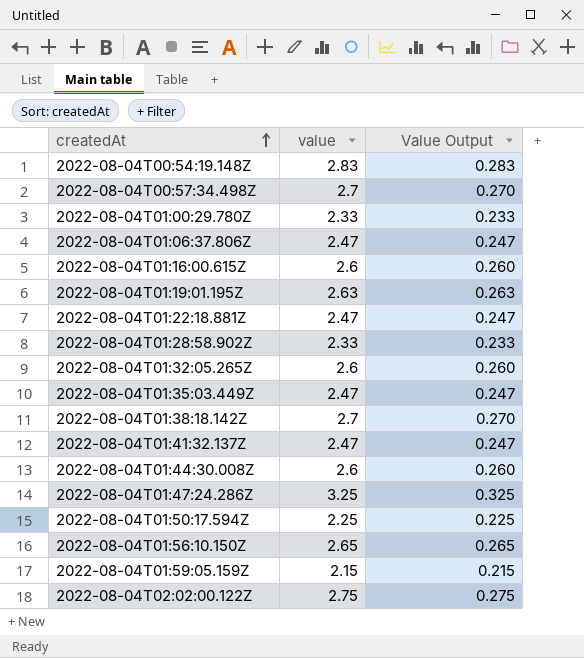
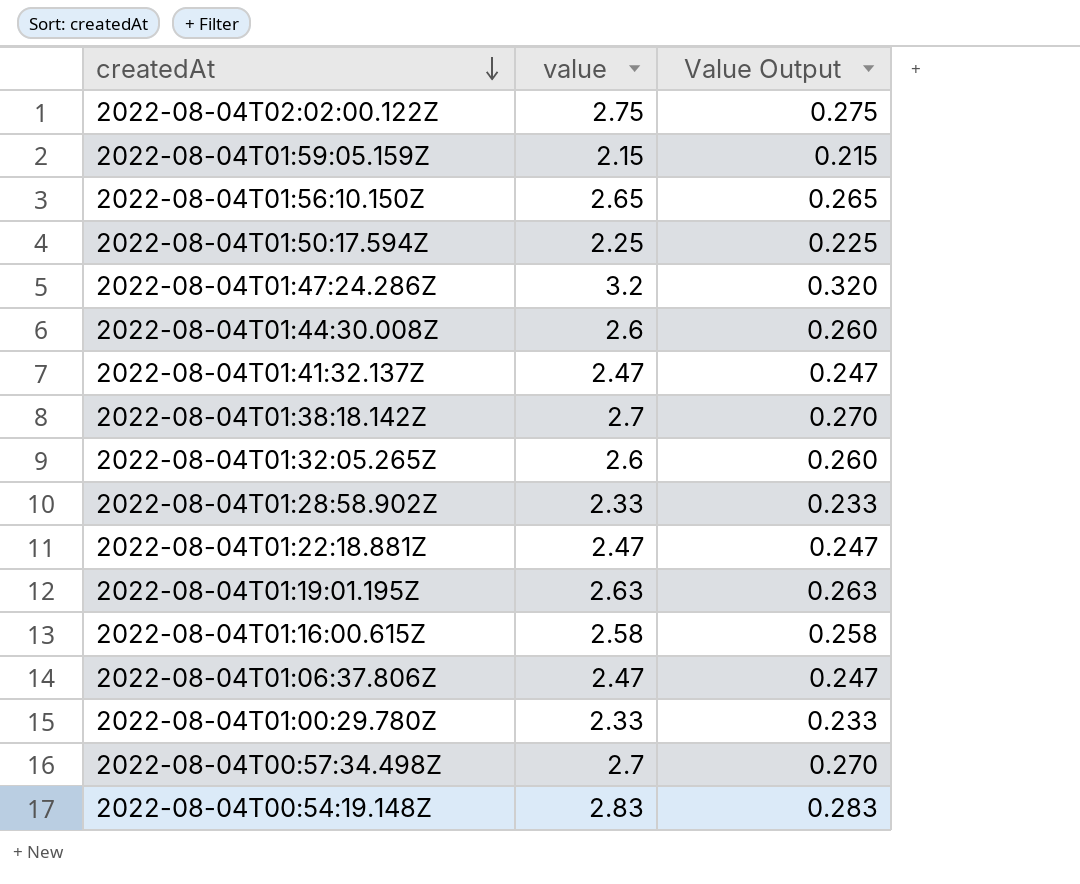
row order: createdAt ascending -> createdAt descending
row 2022-08-04T01:35:03.449Z: 2.47 | 0.247 -> none
2022-08-04T01:47:24.286Z | value: 3.25 -> 3.2
2022-08-04T01:47:24.286Z | Value Output: 0.325 -> 0.320
2022-08-04T01:16:00.615Z | value: 2.6 -> 2.58
2022-08-04T01:16:00.615Z | Value Output: 0.260 -> 0.258

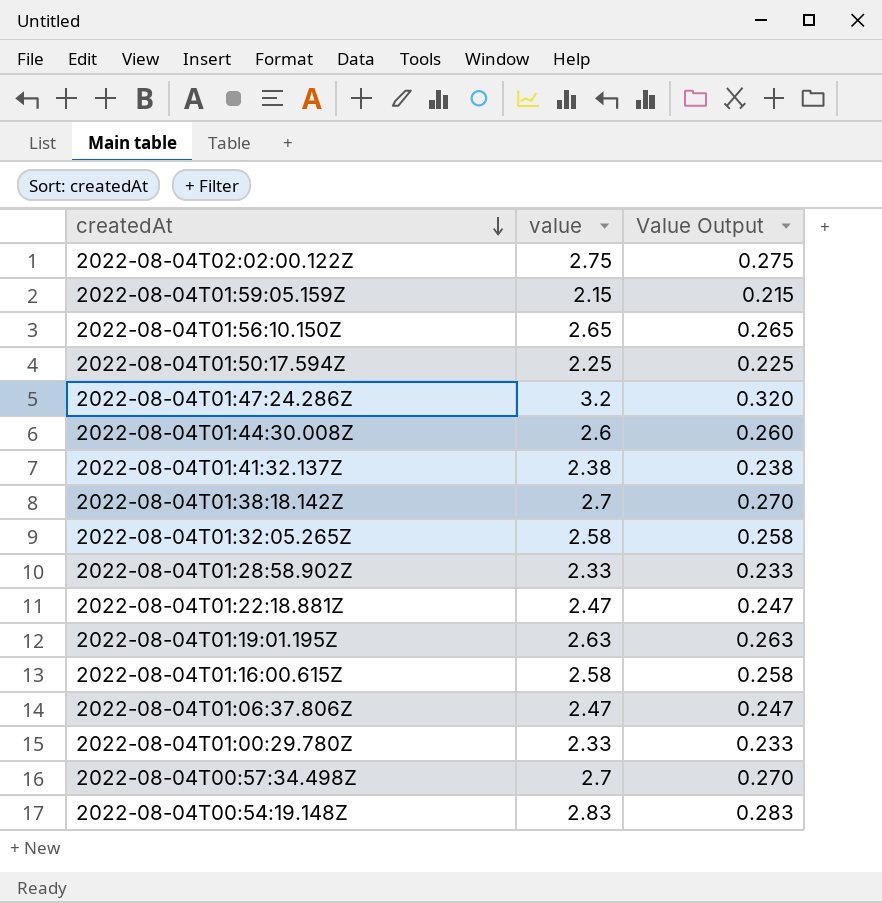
2022-08-04T01:41:32.137Z | value: 2.47 -> 2.38
2022-08-04T01:41:32.137Z | Value Output: 0.247 -> 0.238
2022-08-04T01:32:05.265Z | value: 2.6 -> 2.58
2022-08-04T01:32:05.265Z | Value Output: 0.260 -> 0.258

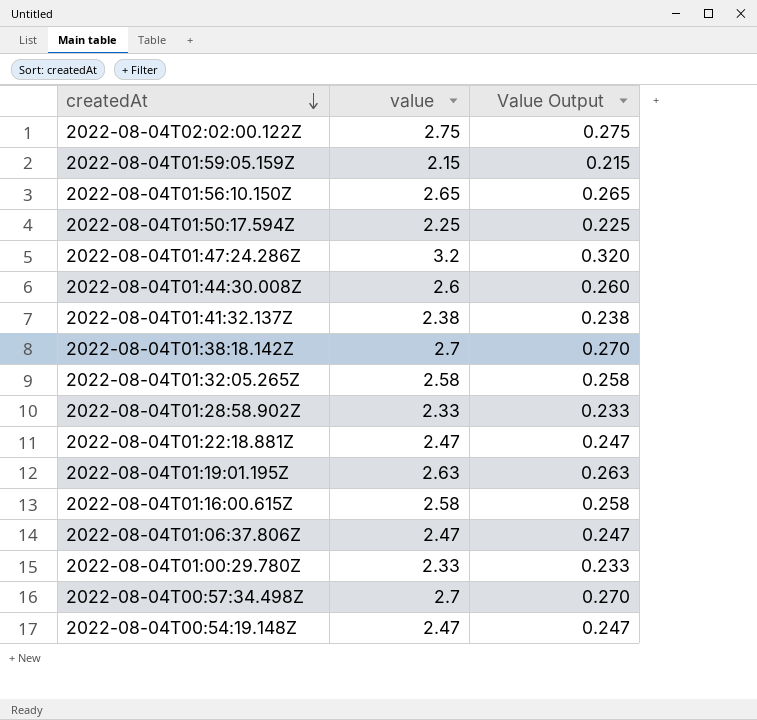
2022-08-04T00:54:19.148Z | value: 2.83 -> 2.47
2022-08-04T00:54:19.148Z | Value Output: 0.283 -> 0.247

